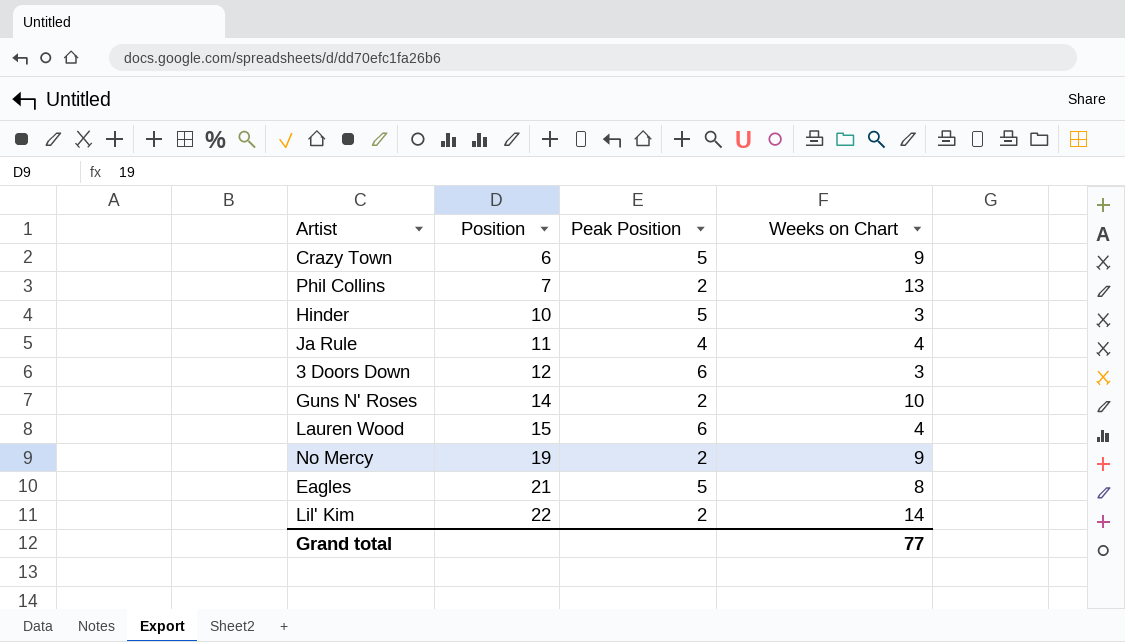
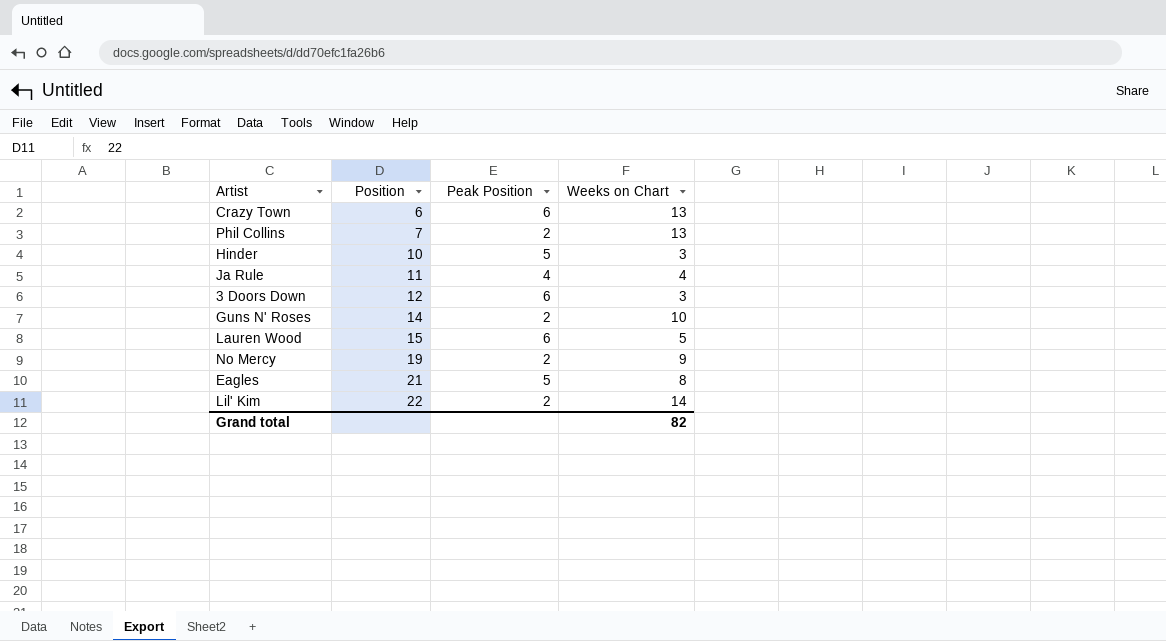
Crazy Town | Peak Position: 5 -> 6
Crazy Town | Weeks on Chart: 9 -> 13
Lauren Wood | Weeks on Chart: 4 -> 5
Grand total | Weeks on Chart: 77 -> 82

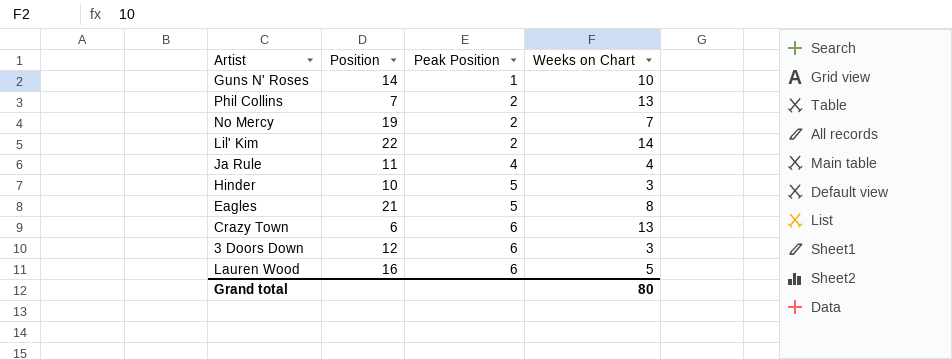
row order: Position ascending -> Peak Position ascending
Guns N' Roses | Peak Position: 2 -> 1
No Mercy | Weeks on Chart: 9 -> 7
Lauren Wood | Position: 15 -> 16
Grand total | Weeks on Chart: 82 -> 80

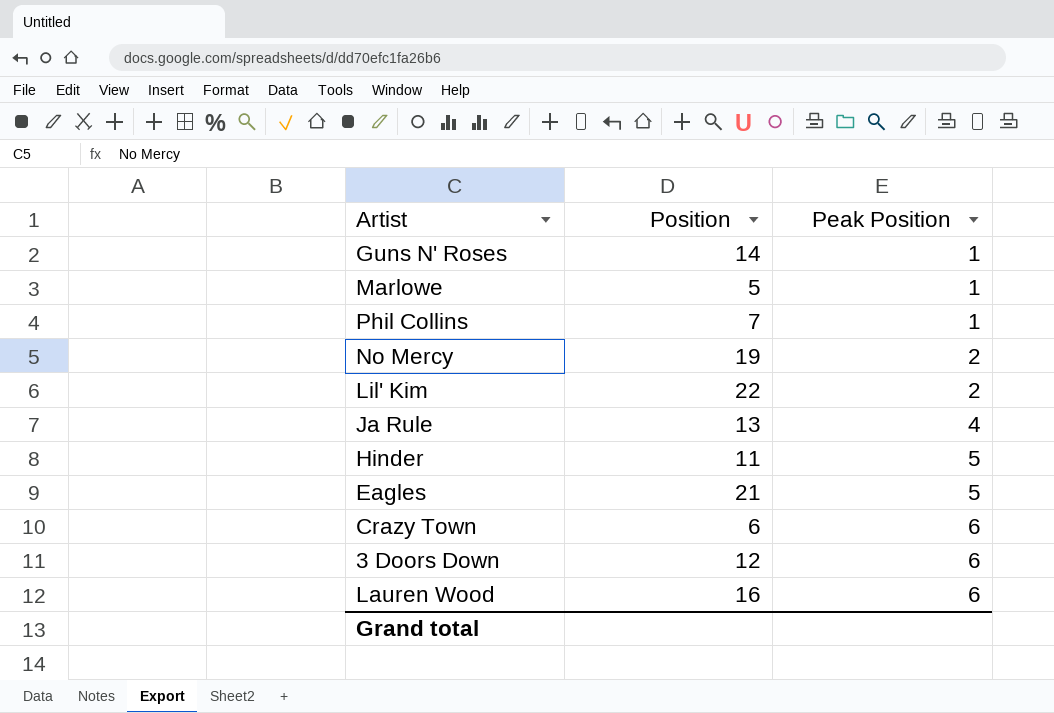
column Weeks on Chart | position: 4 -> none
row Marlowe: none -> 5 | 1
Phil Collins | Peak Position: 2 -> 1
Ja Rule | Position: 11 -> 13
Hinder | Position: 10 -> 11

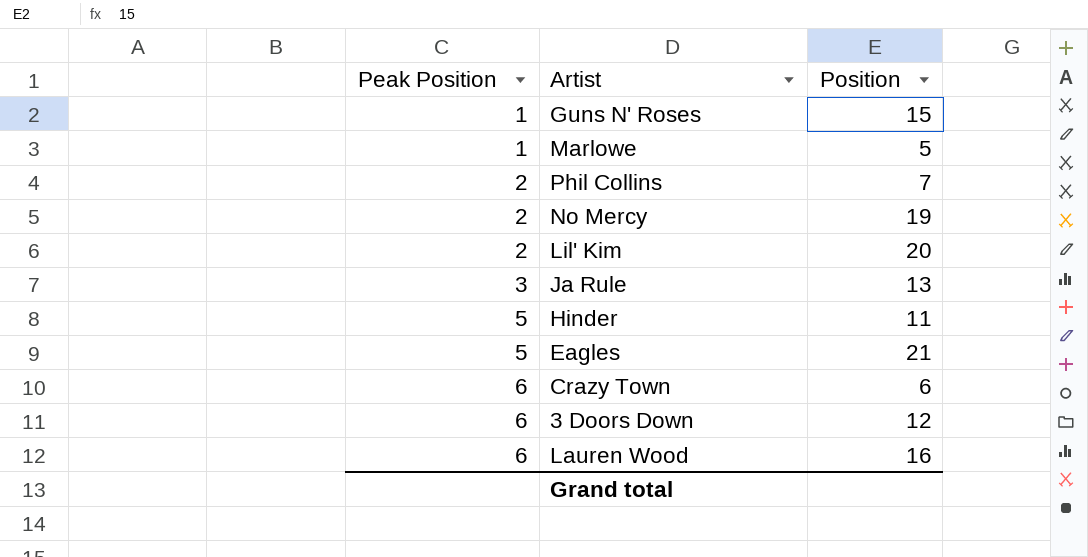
column Peak Position | position: 3 -> 1
Guns N' Roses | Position: 14 -> 15
Phil Collins | Peak Position: 1 -> 2
Lil' Kim | Position: 22 -> 20
Ja Rule | Peak Position: 4 -> 3

